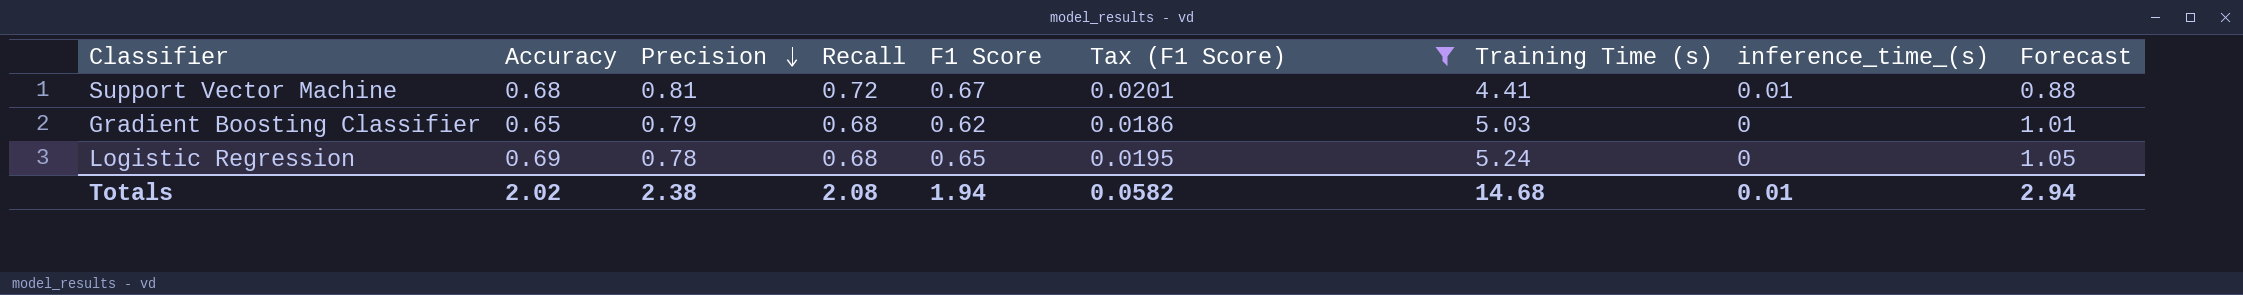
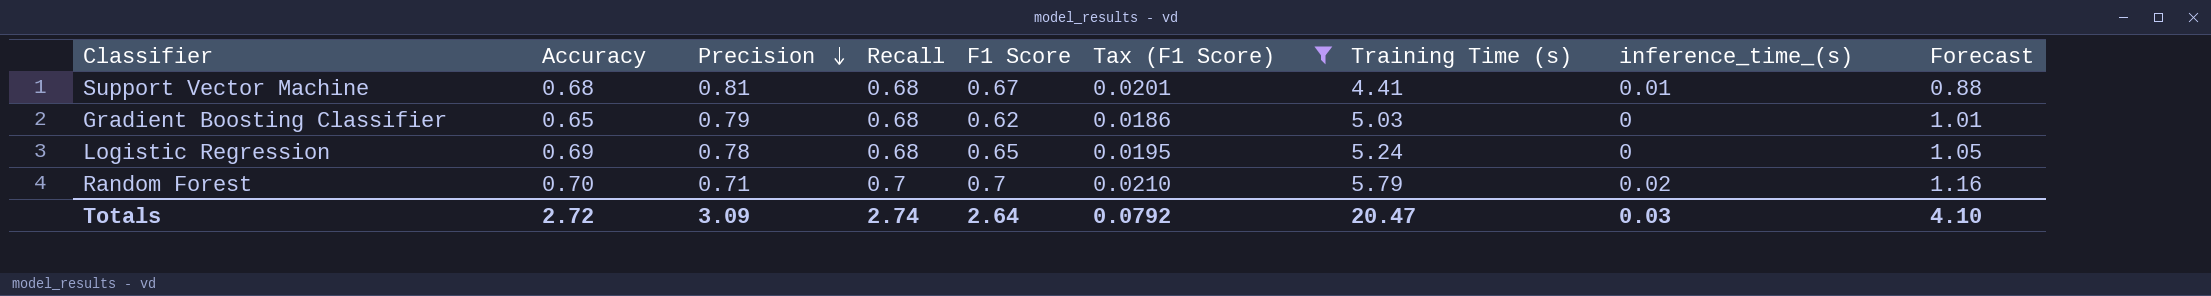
Support Vector Machine | Recall: 0.72 -> 0.68
row Random Forest: none -> 0.70 | 0.71 | 0.7 | 0.7 | 0.0210 | 5.79 | 0.02 | 1.16
Totals | Accuracy: 2.02 -> 2.72
Totals | Precision: 2.38 -> 3.09
Totals | Recall: 2.08 -> 2.74
Totals | F1 Score: 1.94 -> 2.64
Totals | Tax (F1 Score): 0.0582 -> 0.0792
Totals | Training Time (s): 14.68 -> 20.47
Totals | inference_time_(s): 0.01 -> 0.03
Totals | Forecast: 2.94 -> 4.10

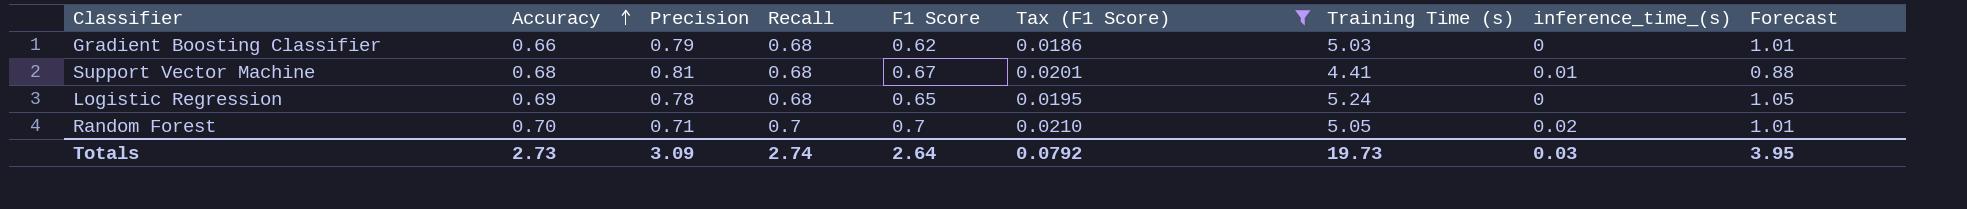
row order: Precision descending -> Accuracy ascending
Gradient Boosting Classifier | Accuracy: 0.65 -> 0.66
Random Forest | Training Time (s): 5.79 -> 5.05
Random Forest | Forecast: 1.16 -> 1.01
Totals | Accuracy: 2.72 -> 2.73
Totals | Training Time (s): 20.47 -> 19.73
Totals | Forecast: 4.10 -> 3.95

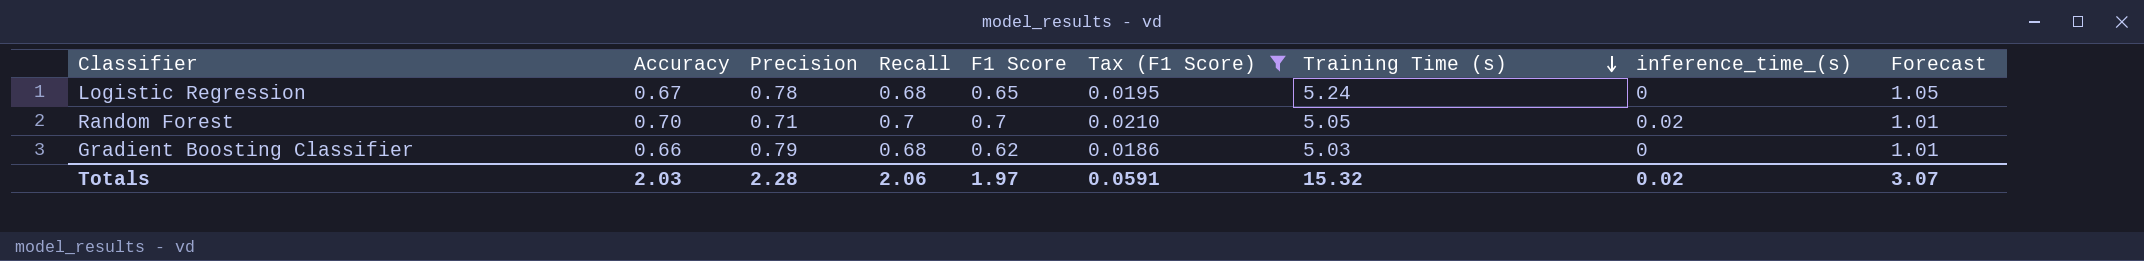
row order: Accuracy ascending -> Training Time (s) descending
row Support Vector Machine: 0.68 | 0.81 | 0.68 | 0.67 | 0.0201 | 4.41 | 0.01 | 0.88 -> none
Logistic Regression | Accuracy: 0.69 -> 0.67
Totals | Accuracy: 2.73 -> 2.03
Totals | Precision: 3.09 -> 2.28
Totals | Recall: 2.74 -> 2.06
Totals | F1 Score: 2.64 -> 1.97
Totals | Tax (F1 Score): 0.0792 -> 0.0591
Totals | Training Time (s): 19.73 -> 15.32
Totals | inference_time_(s): 0.03 -> 0.02
Totals | Forecast: 3.95 -> 3.07

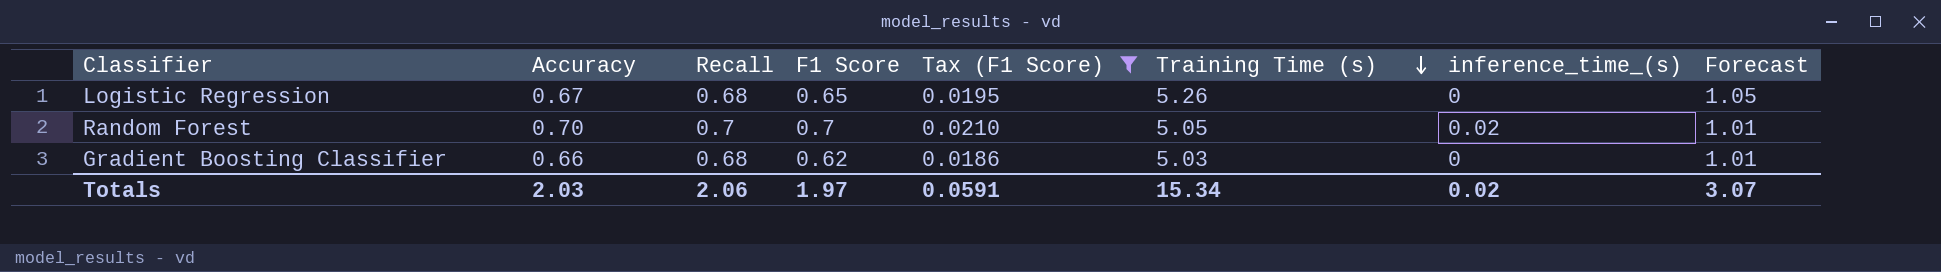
column Precision | position: 3 -> none
Logistic Regression | Training Time (s): 5.24 -> 5.26
Totals | Training Time (s): 15.32 -> 15.34

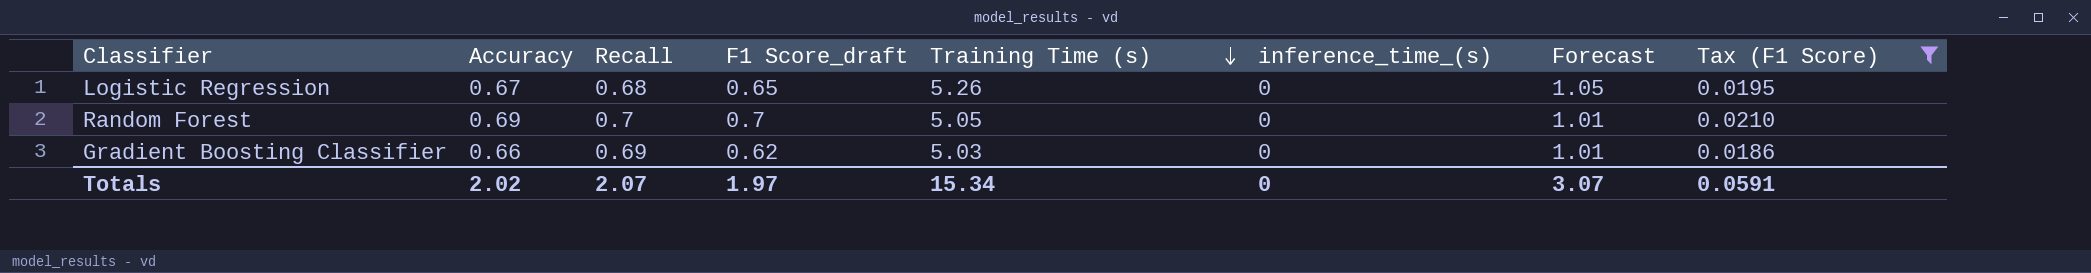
column name: F1 Score -> F1 Score_draft
column Tax (F1 Score) | position: 5 -> 8
Random Forest | Accuracy: 0.70 -> 0.69
Random Forest | inference_time_(s): 0.02 -> 0
Gradient Boosting Classifier | Recall: 0.68 -> 0.69
Totals | Accuracy: 2.03 -> 2.02
Totals | Recall: 2.06 -> 2.07
Totals | inference_time_(s): 0.02 -> 0

